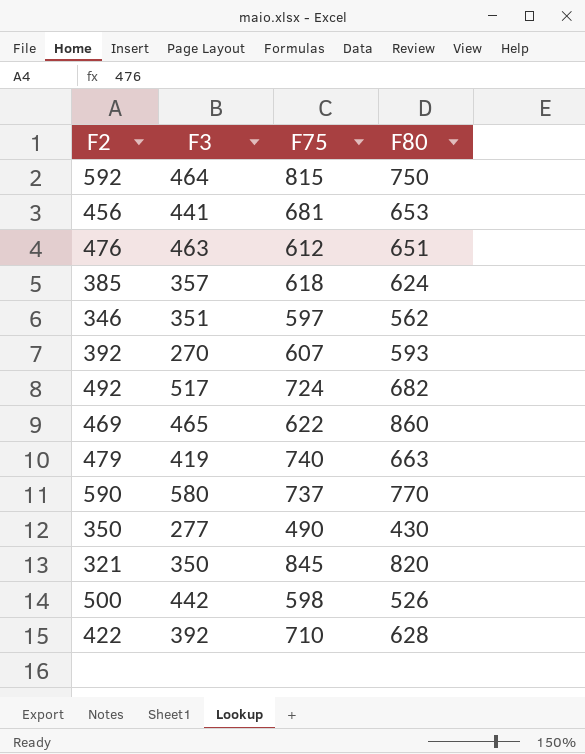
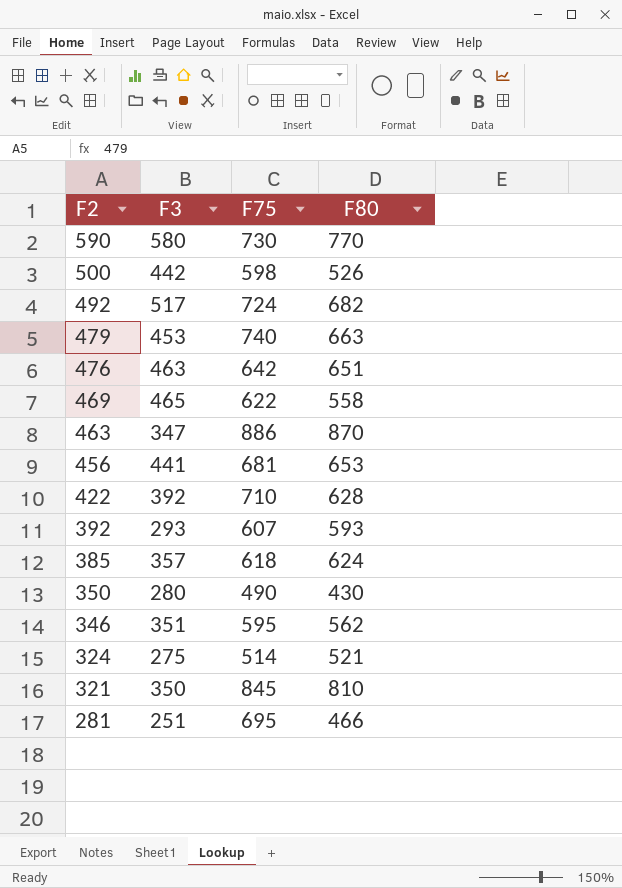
row order: none -> F2 descending
row 592: 464 | 815 | 750 -> none
590 | F75: 737 -> 730
479 | F3: 419 -> 453
476 | F75: 612 -> 642
469 | F80: 860 -> 558
row 463: none -> 347 | 886 | 870
392 | F3: 270 -> 293
350 | F3: 277 -> 280
346 | F75: 597 -> 595
row 324: none -> 275 | 514 | 521
321 | F80: 820 -> 810
row 281: none -> 251 | 695 | 466

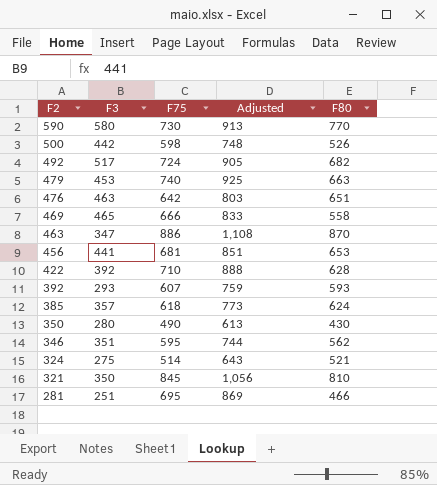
column Adjusted | formula: none -> [F75] * 1.25
469 | F75: 622 -> 666

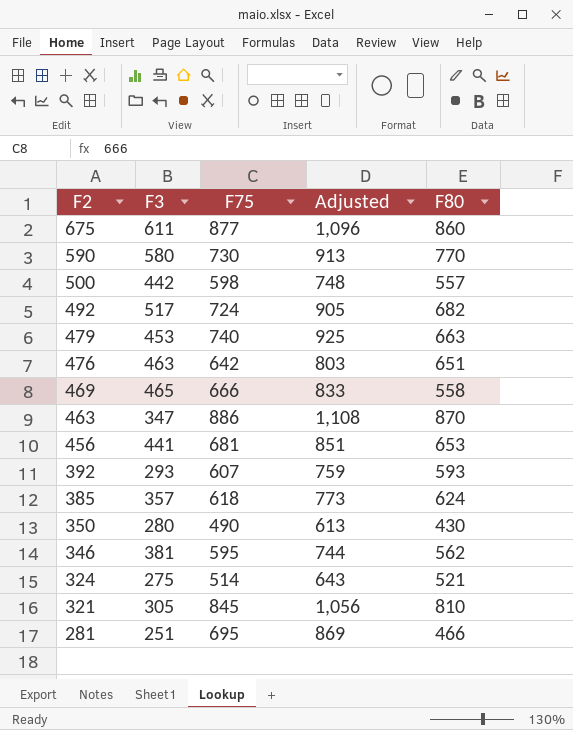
row 422: 392 | 710 | 888 | 628 -> none
row 675: none -> 611 | 877 | 1,096 | 860
500 | F80: 526 -> 557
346 | F3: 351 -> 381
321 | F3: 350 -> 305

